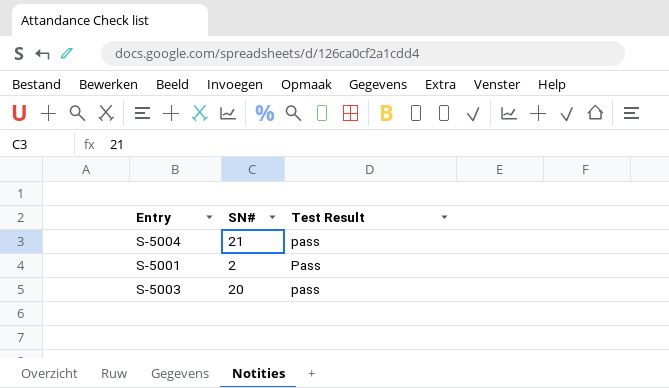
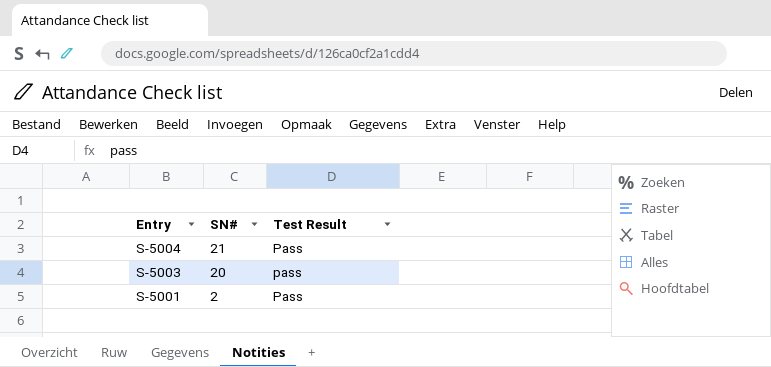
row order: none -> Entry descending
S-5004 | Test Result: pass -> Pass

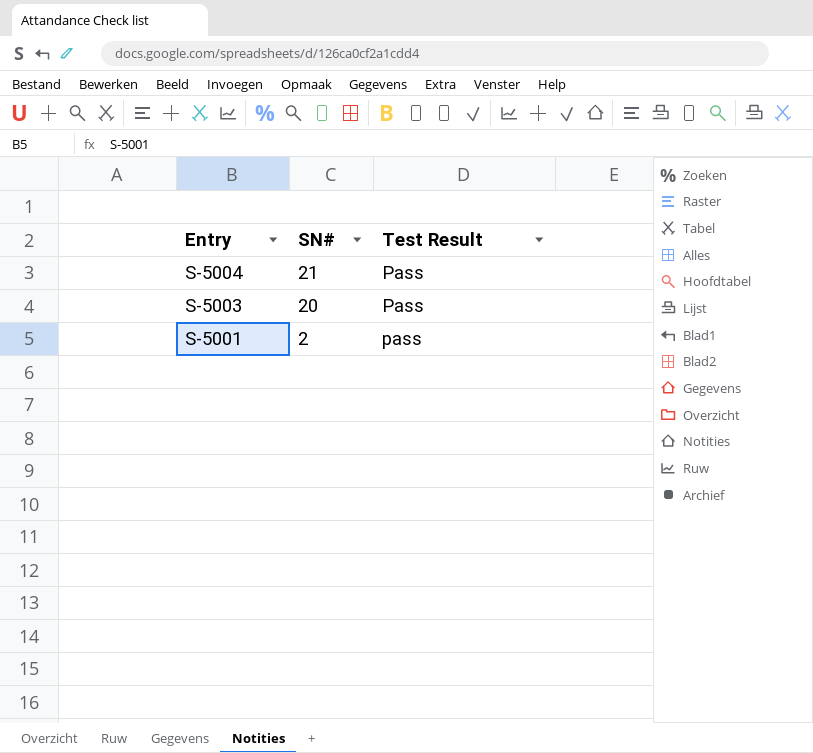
S-5003 | Test Result: pass -> Pass
S-5001 | Test Result: Pass -> pass

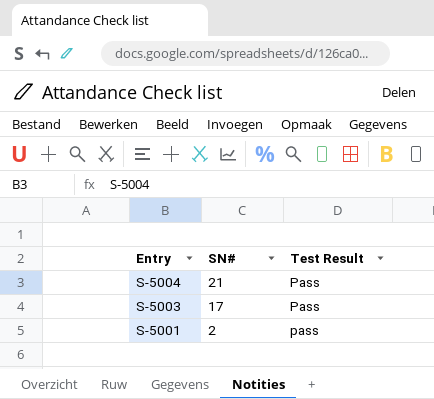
S-5003 | SN#: 20 -> 17

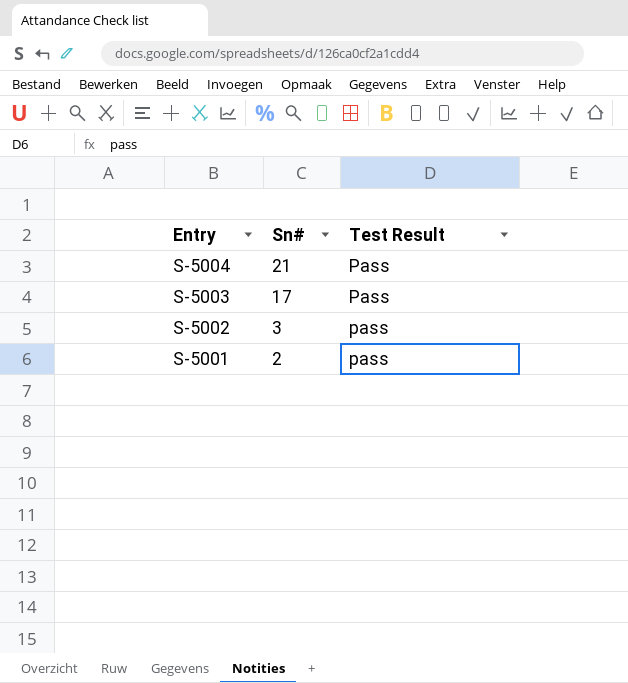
column name: SN# -> Sn#
row S-5002: none -> 3 | pass

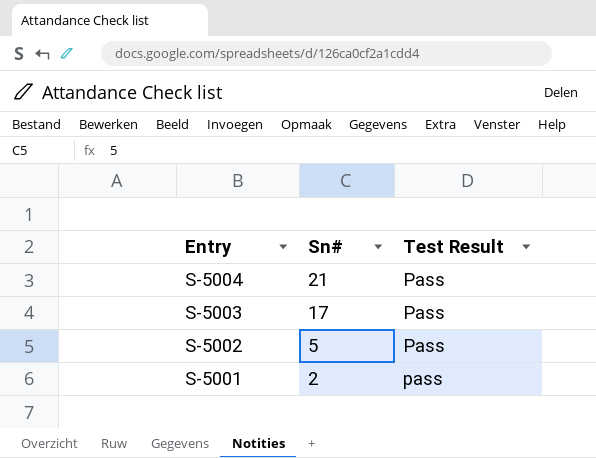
S-5002 | Sn#: 3 -> 5
S-5002 | Test Result: pass -> Pass

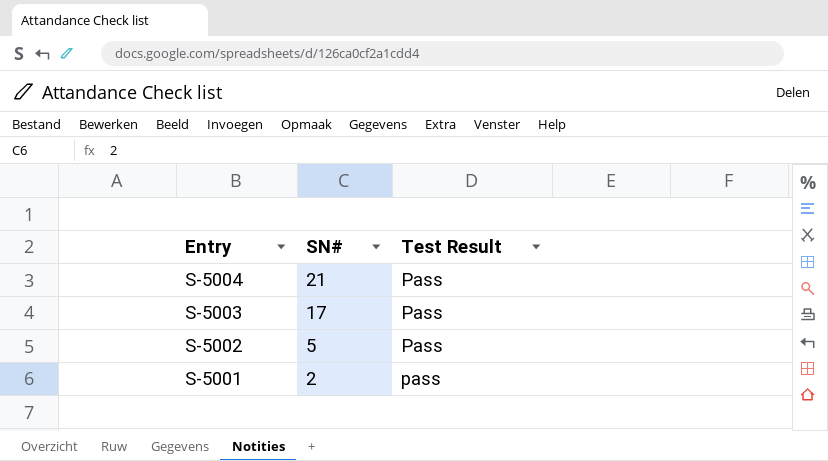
column name: Sn# -> SN#

